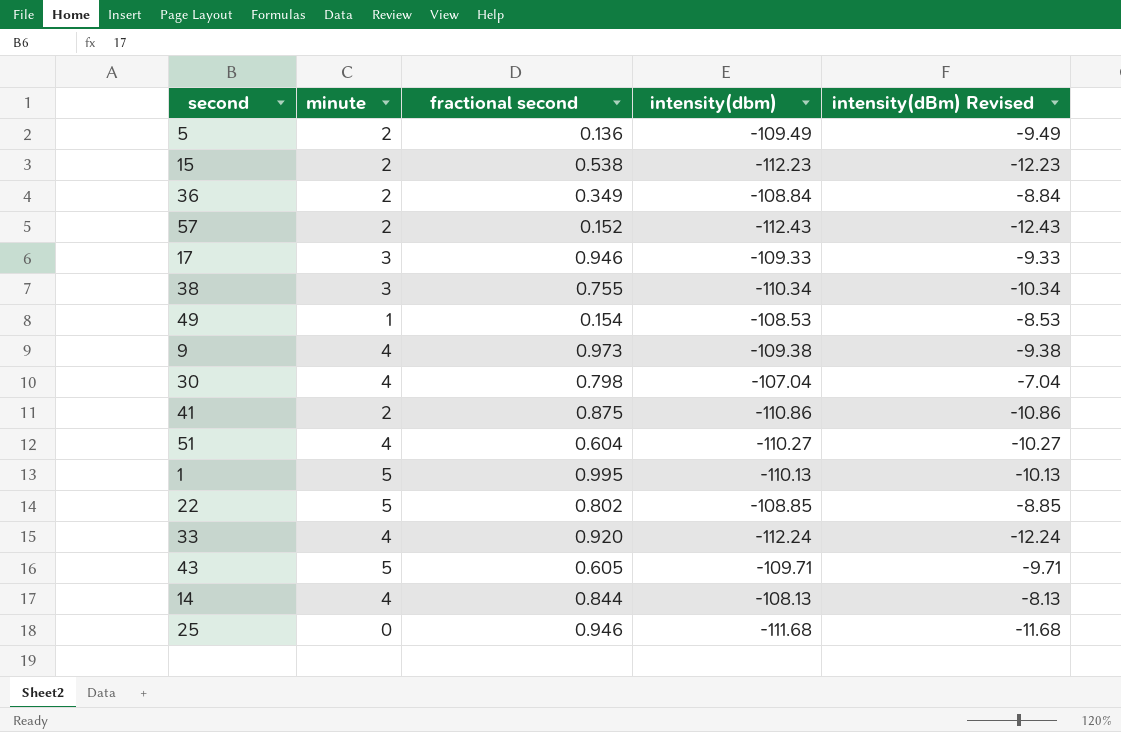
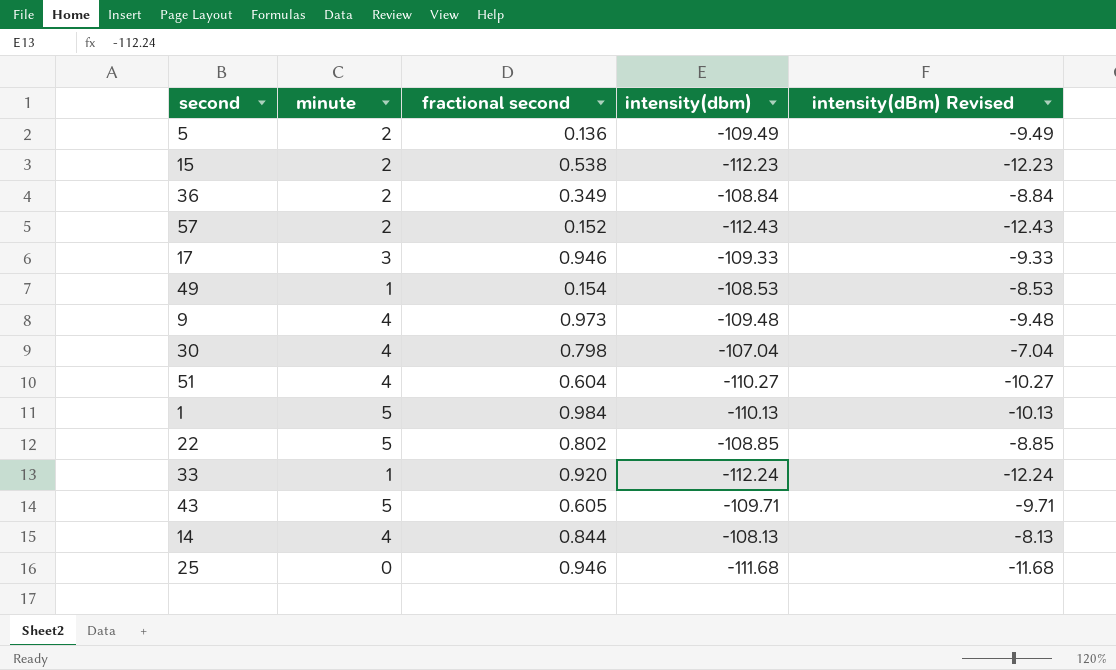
row 38: 3 | 0.755 | -110.34 | -10.34 -> none
row 41: 2 | 0.875 | -110.86 | -10.86 -> none
9 | intensity(dbm): -109.38 -> -109.48
9 | intensity(dBm) Revised: -9.38 -> -9.48
1 | fractional second: 0.995 -> 0.984
33 | minute: 4 -> 1

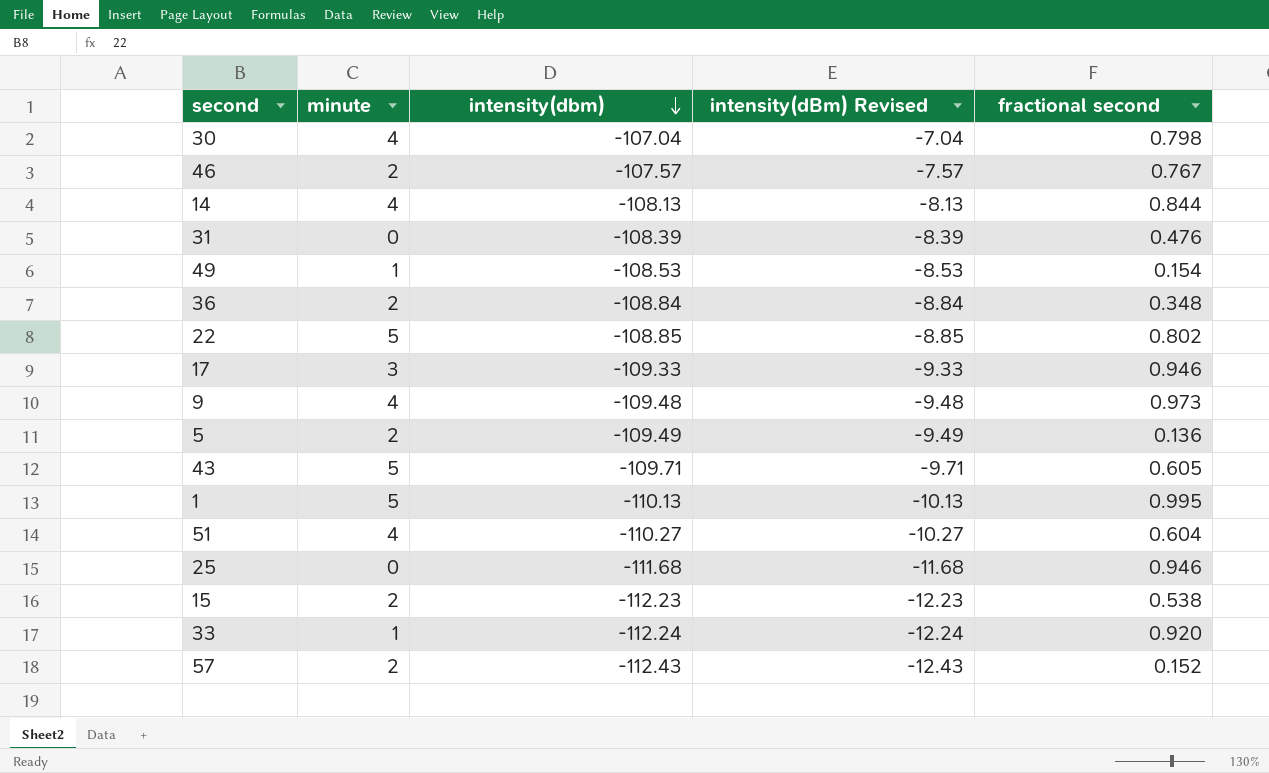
row order: none -> intensity(dbm) descending
column fractional second | position: 3 -> 5
row 46: none -> 2 | -107.57 | -7.57 | 0.767
row 31: none -> 0 | -108.39 | -8.39 | 0.476
36 | fractional second: 0.349 -> 0.348
1 | fractional second: 0.984 -> 0.995

